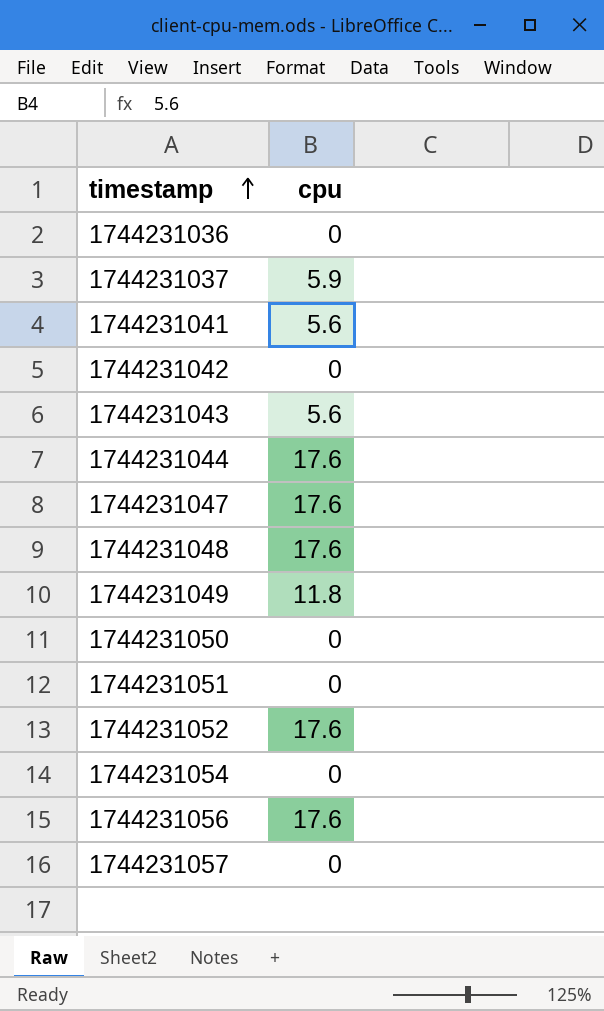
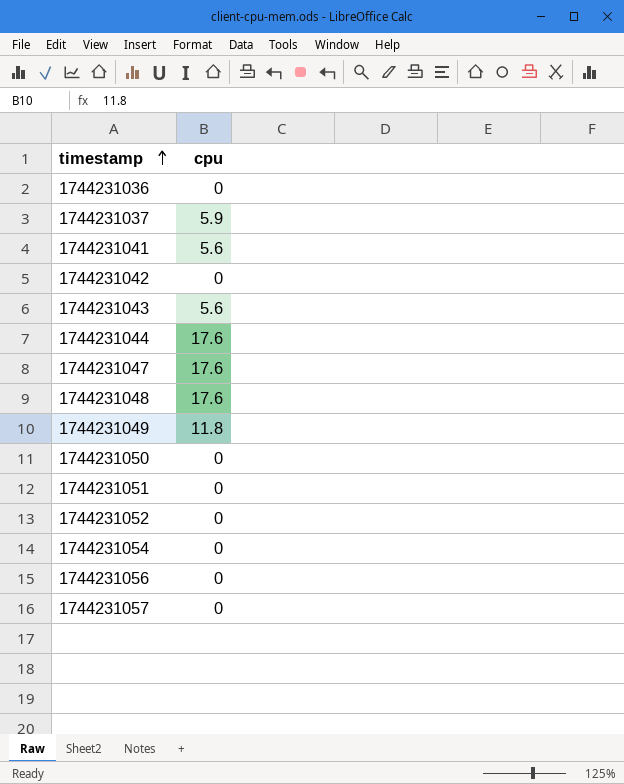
1744231052 | cpu: 17.6 -> 0
1744231056 | cpu: 17.6 -> 0

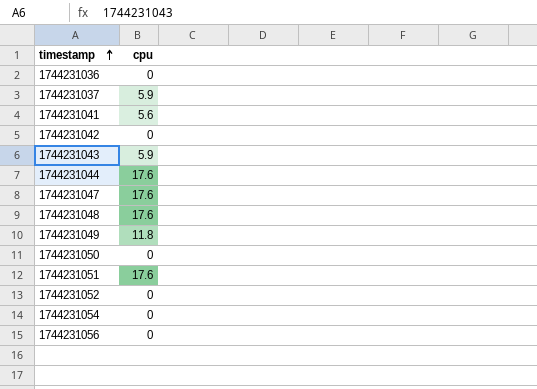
row 1744231057: 0 -> none
1744231043 | cpu: 5.6 -> 5.9
1744231051 | cpu: 0 -> 17.6

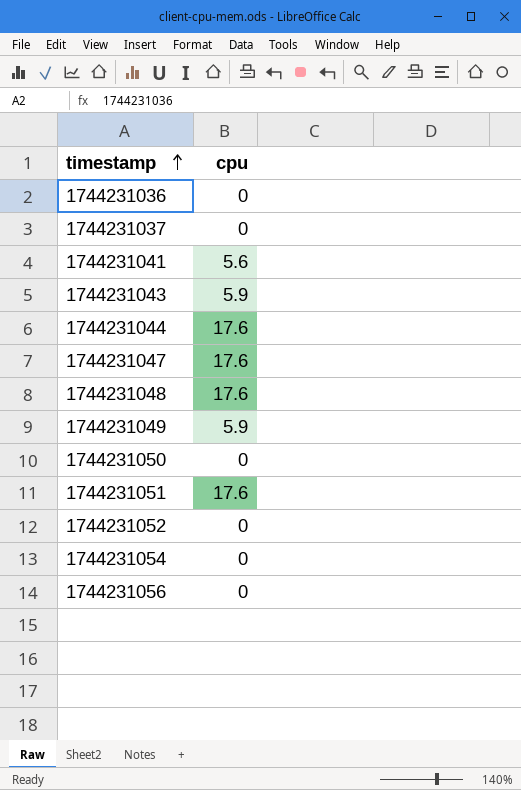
row 1744231042: 0 -> none
1744231037 | cpu: 5.9 -> 0
1744231049 | cpu: 11.8 -> 5.9

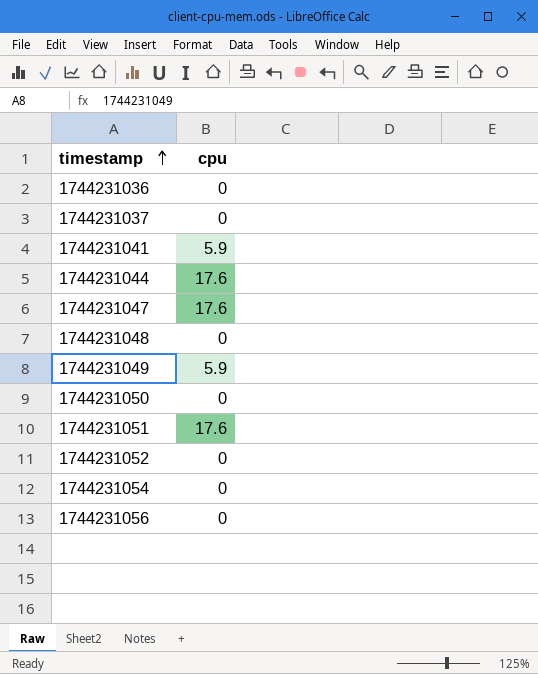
row 1744231043: 5.9 -> none
1744231041 | cpu: 5.6 -> 5.9
1744231048 | cpu: 17.6 -> 0

